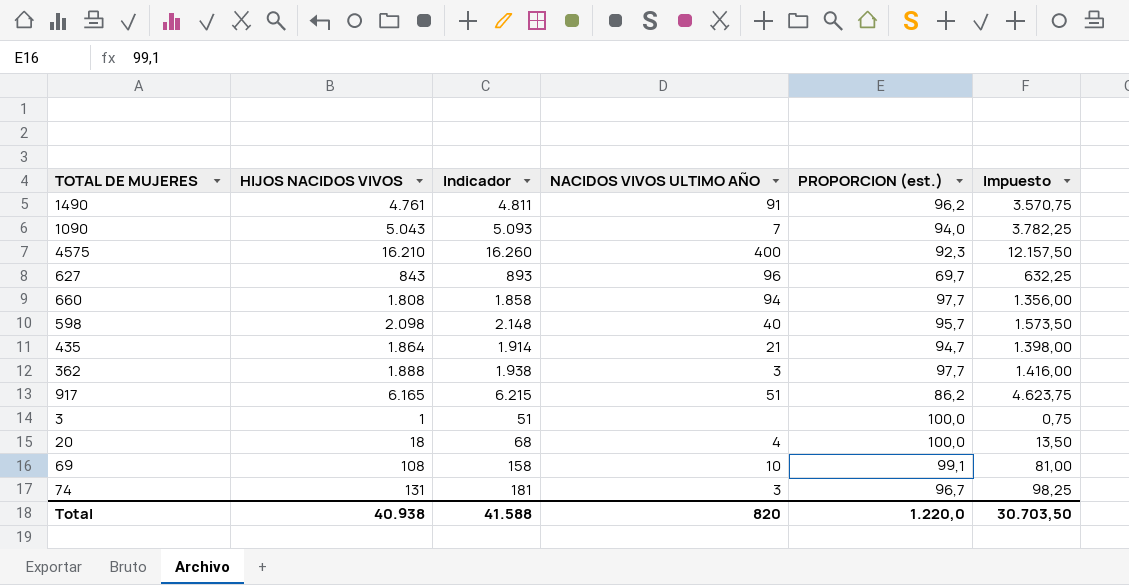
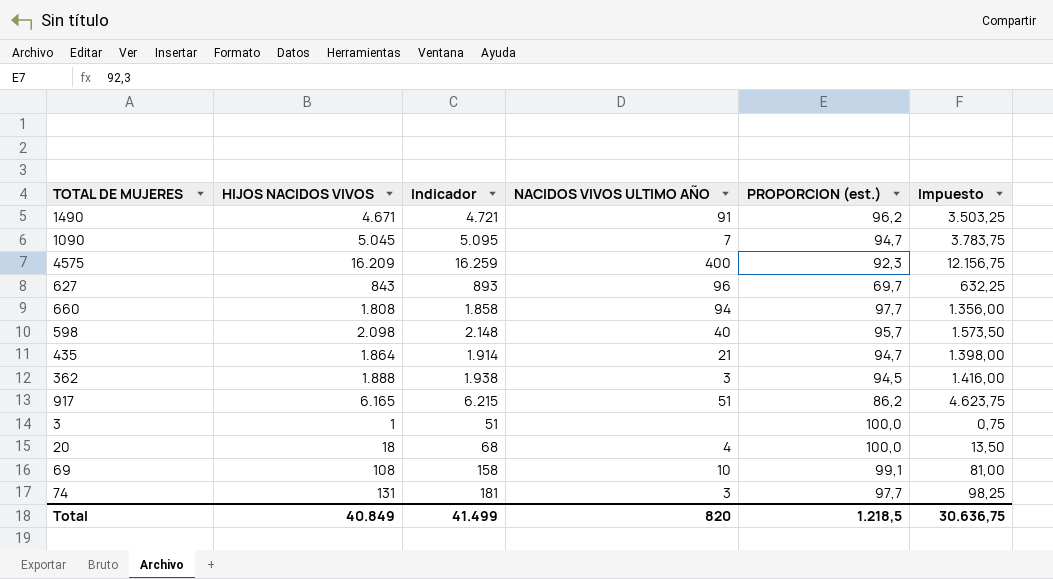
1490 | HIJOS NACIDOS VIVOS: 4.761 -> 4.671
1490 | Indicador: 4.811 -> 4.721
1490 | Impuesto: 3.570,75 -> 3.503,25
1090 | HIJOS NACIDOS VIVOS: 5.043 -> 5.045
1090 | Indicador: 5.093 -> 5.095
1090 | PROPORCION (est.): 94,0 -> 94,7
1090 | Impuesto: 3.782,25 -> 3.783,75
4575 | HIJOS NACIDOS VIVOS: 16.210 -> 16.209
4575 | Indicador: 16.260 -> 16.259
4575 | Impuesto: 12.157,50 -> 12.156,75
362 | PROPORCION (est.): 97,7 -> 94,5
74 | PROPORCION (est.): 96,7 -> 97,7
Total | HIJOS NACIDOS VIVOS: 40.938 -> 40.849
Total | Indicador: 41.588 -> 41.499
Total | PROPORCION (est.): 1.220,0 -> 1.218,5
Total | Impuesto: 30.703,50 -> 30.636,75

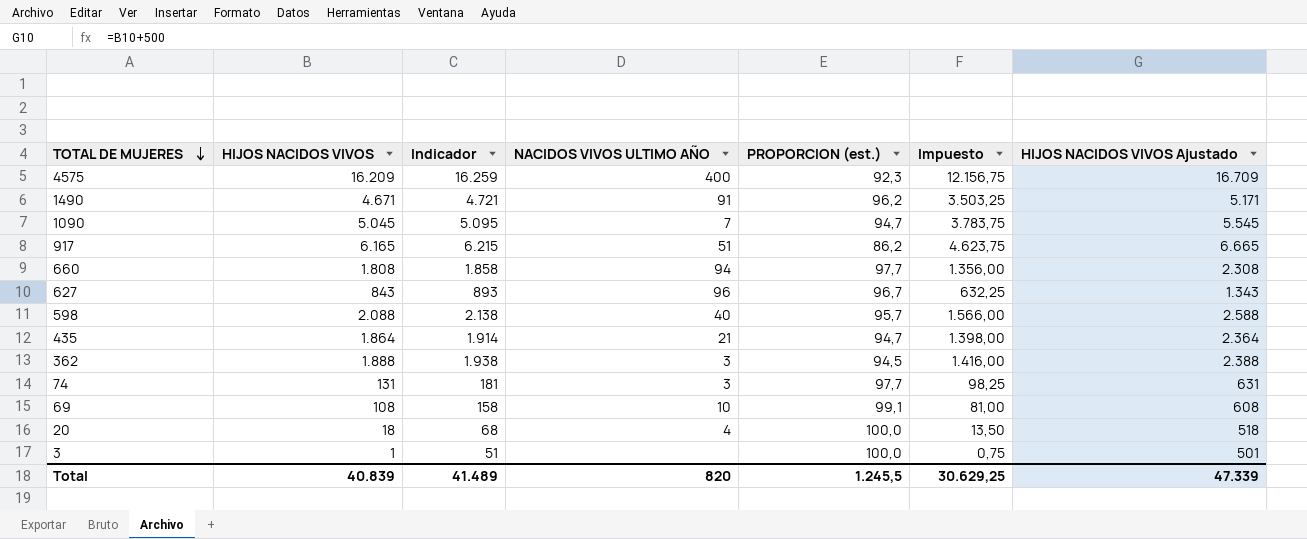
row order: none -> TOTAL DE MUJERES descending
column HIJOS NACIDOS VIVOS Ajustado | formula: none -> [HIJOS NACIDOS VIVOS] + 500
627 | PROPORCION (est.): 69,7 -> 96,7
598 | HIJOS NACIDOS VIVOS: 2.098 -> 2.088
598 | Indicador: 2.148 -> 2.138
598 | Impuesto: 1.573,50 -> 1.566,00
Total | HIJOS NACIDOS VIVOS: 40.849 -> 40.839
Total | Indicador: 41.499 -> 41.489
Total | PROPORCION (est.): 1.218,5 -> 1.245,5
Total | Impuesto: 30.636,75 -> 30.629,25

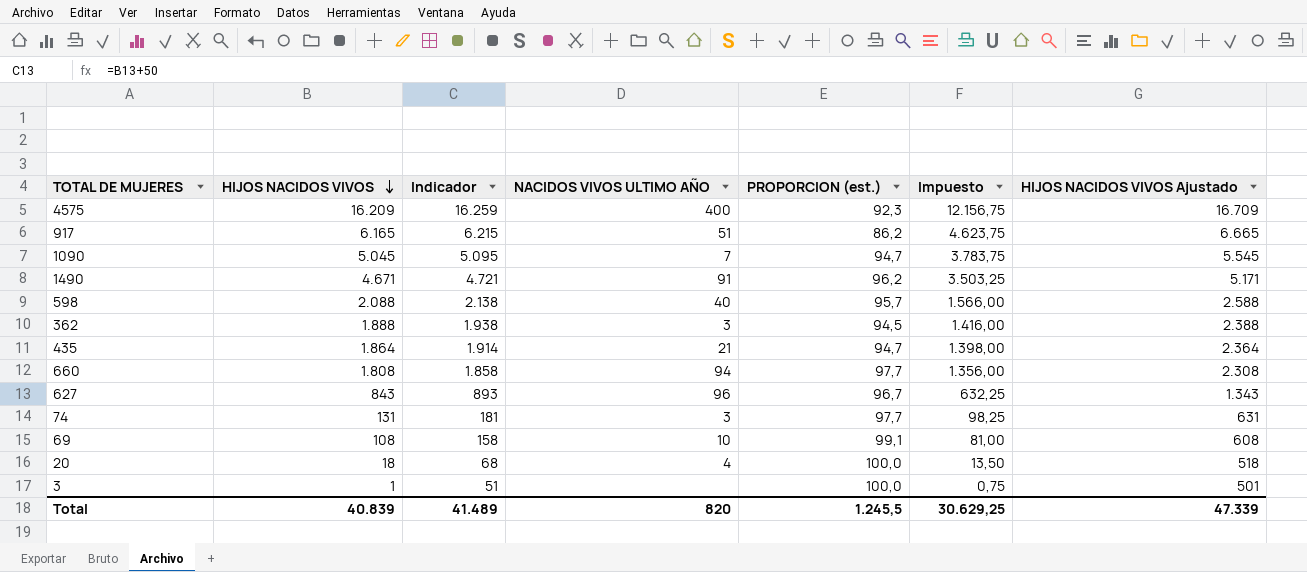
row order: TOTAL DE MUJERES descending -> HIJOS NACIDOS VIVOS descending

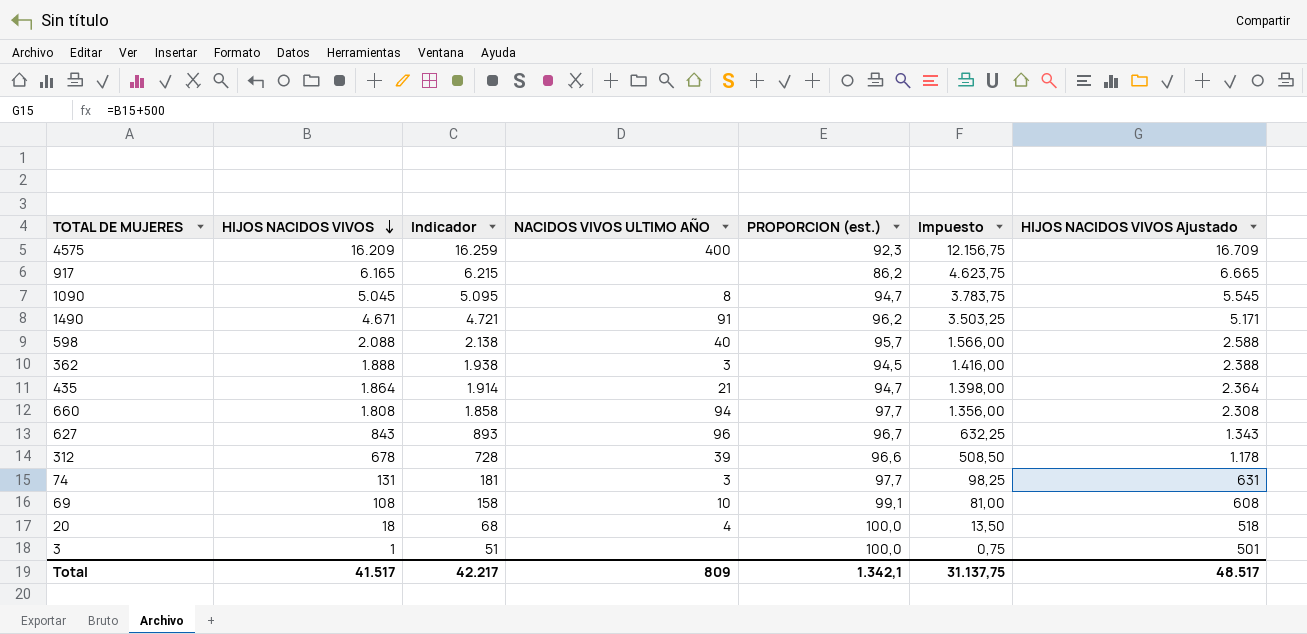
917 | NACIDOS VIVOS ULTIMO AÑO: 51 -> none
1090 | NACIDOS VIVOS ULTIMO AÑO: 7 -> 8
row 312: none -> 678 | 728 | 39 | 96,6 | 508,50 | 1.178
Total | HIJOS NACIDOS VIVOS: 40.839 -> 41.517
Total | Indicador: 41.489 -> 42.217
Total | NACIDOS VIVOS ULTIMO AÑO: 820 -> 809
Total | PROPORCION (est.): 1.245,5 -> 1.342,1
Total | Impuesto: 30.629,25 -> 31.137,75
Total | HIJOS NACIDOS VIVOS Ajustado: 47.339 -> 48.517

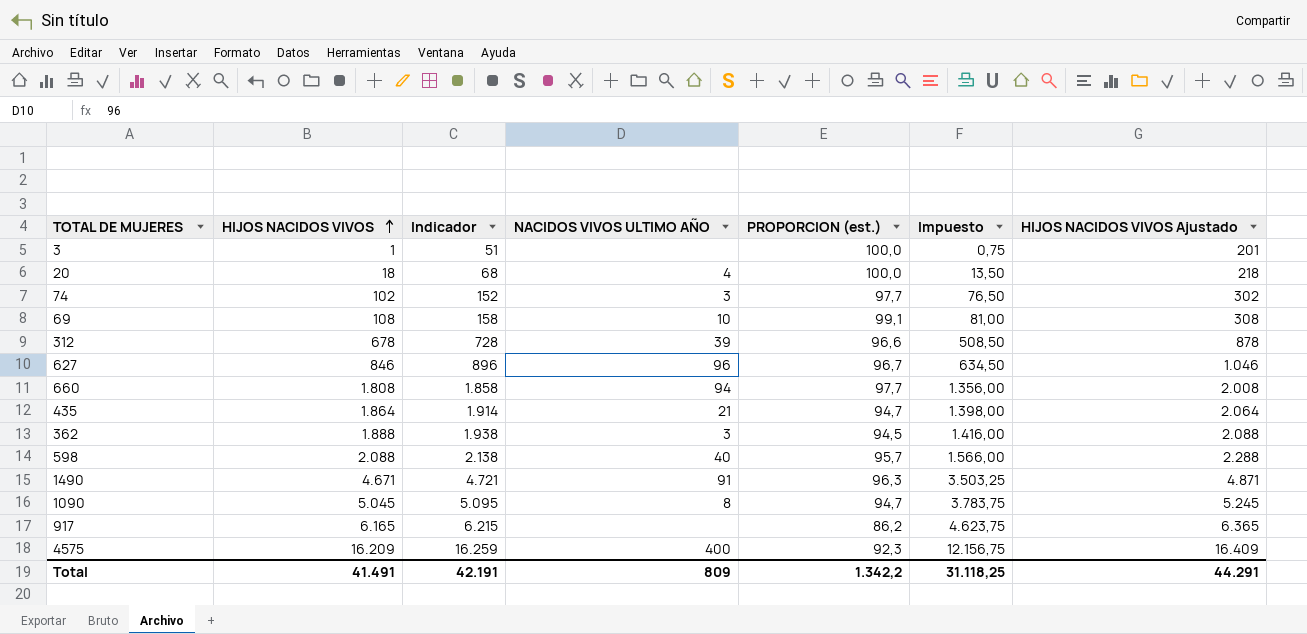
row order: HIJOS NACIDOS VIVOS descending -> HIJOS NACIDOS VIVOS ascending
column HIJOS NACIDOS VIVOS Ajustado | formula: [HIJOS NACIDOS VIVOS] + 500 -> [HIJOS NACIDOS VIVOS] + 200
74 | HIJOS NACIDOS VIVOS: 131 -> 102
74 | Indicador: 181 -> 152
74 | Impuesto: 98,25 -> 76,50
627 | HIJOS NACIDOS VIVOS: 843 -> 846
627 | Indicador: 893 -> 896
627 | Impuesto: 632,25 -> 634,50
1490 | PROPORCION (est.): 96,2 -> 96,3
Total | HIJOS NACIDOS VIVOS: 41.517 -> 41.491
Total | Indicador: 42.217 -> 42.191
Total | PROPORCION (est.): 1.342,1 -> 1.342,2
Total | Impuesto: 31.137,75 -> 31.118,25
Total | HIJOS NACIDOS VIVOS Ajustado: 48.517 -> 44.291

